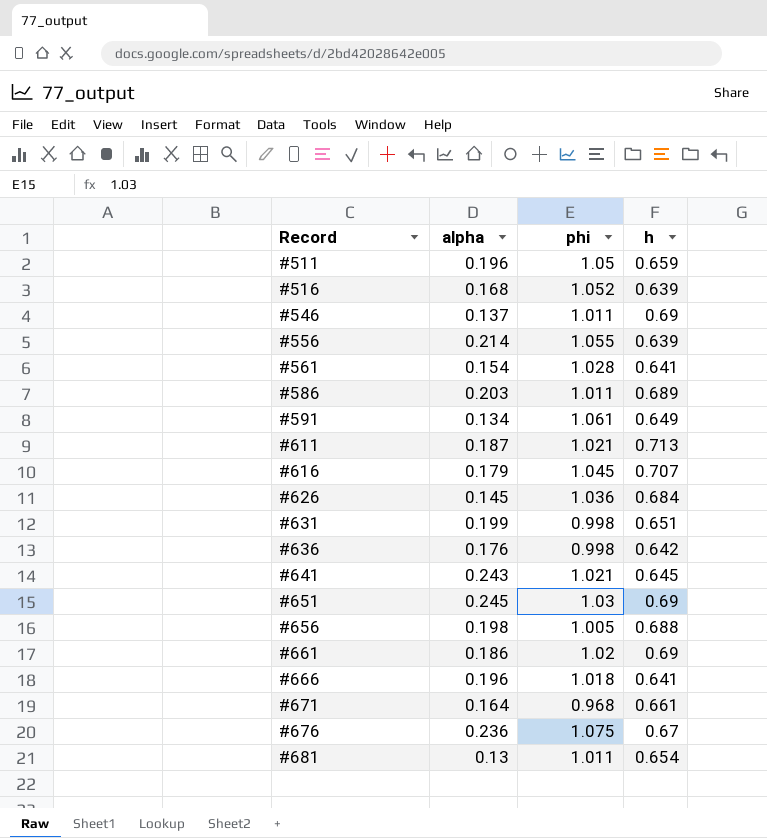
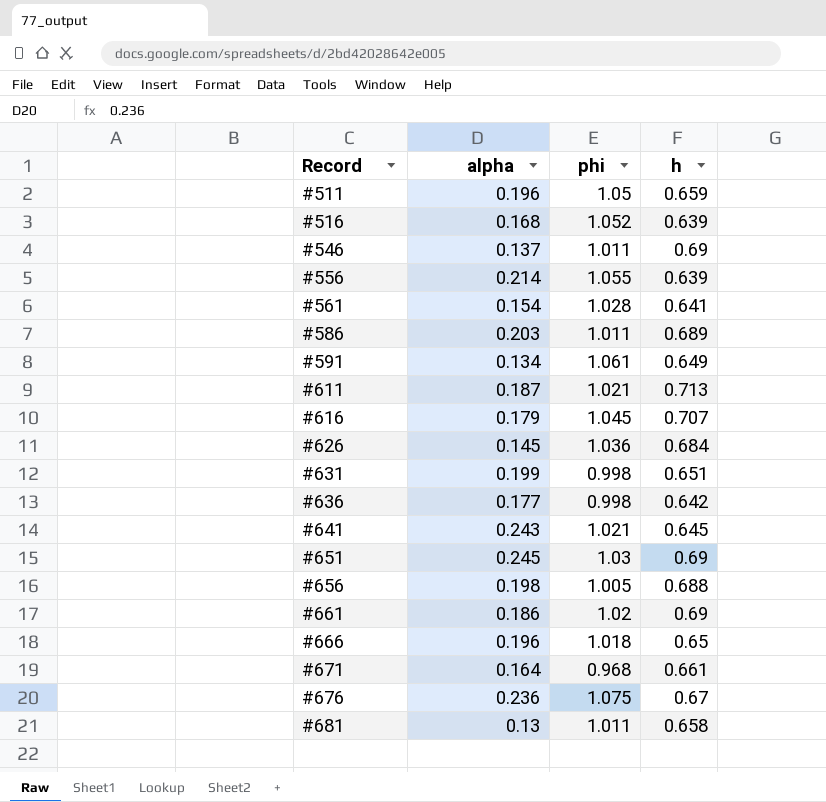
#636 | alpha: 0.176 -> 0.177
#666 | h: 0.641 -> 0.65
#681 | h: 0.654 -> 0.658

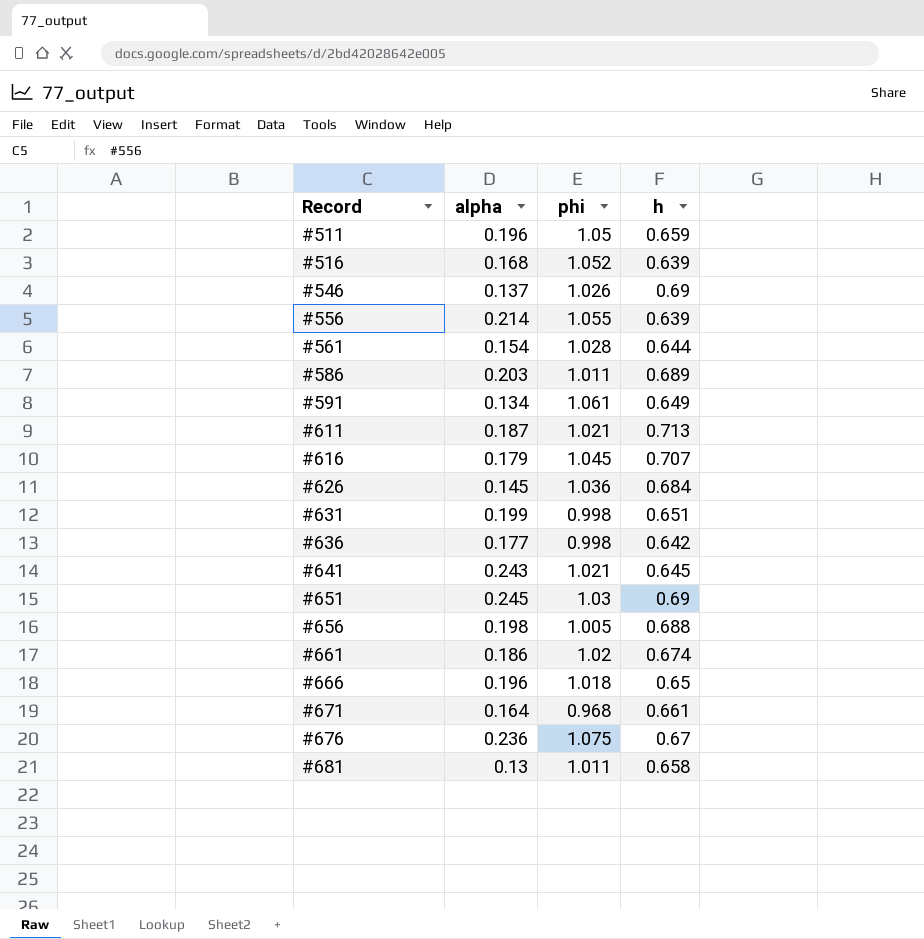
#546 | phi: 1.011 -> 1.026
#561 | h: 0.641 -> 0.644
#661 | h: 0.69 -> 0.674

